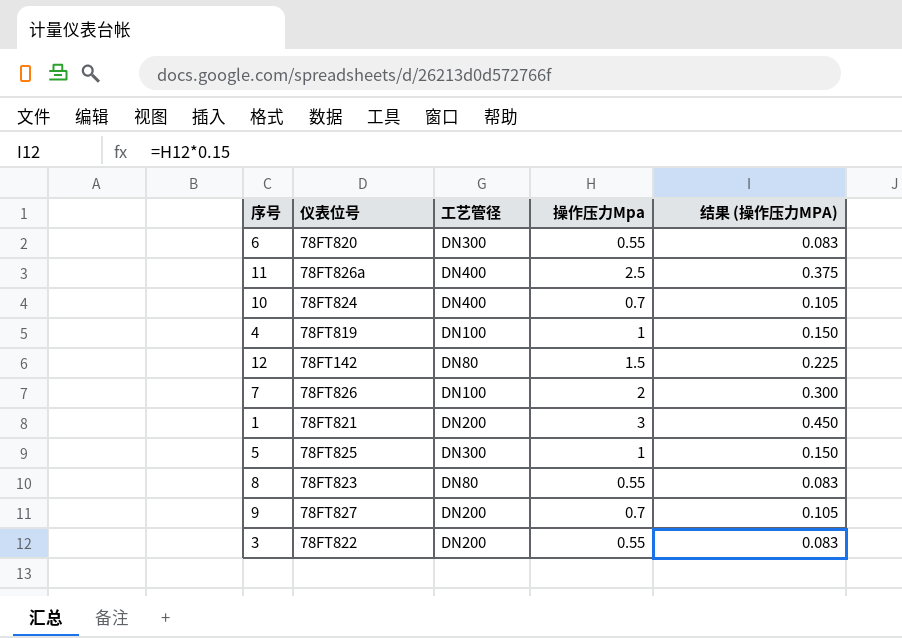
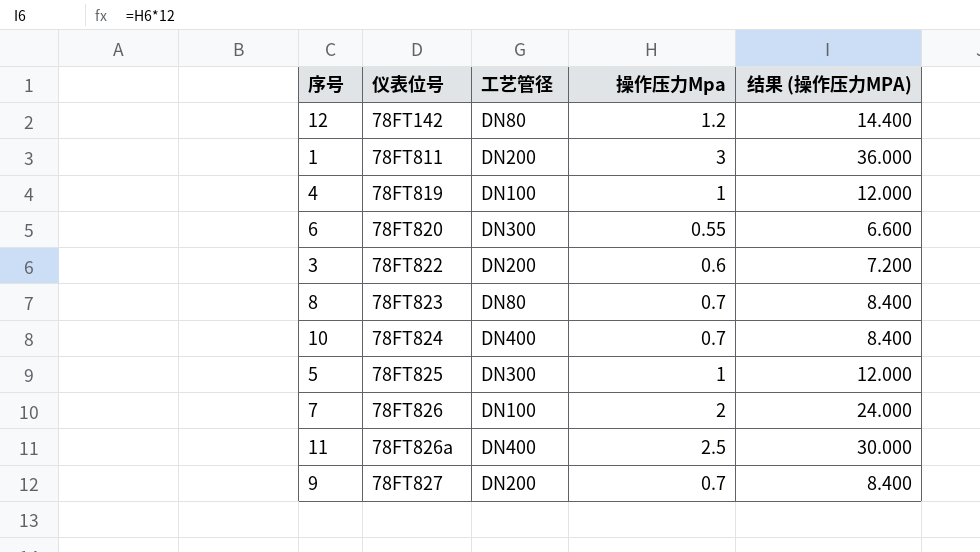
row order: none -> 仪表位号 ascending
column 结果 (操作压力MPA) | formula: [操作压力Mpa] * 0.15 -> [操作压力Mpa] * 12
12 | 操作压力Mpa: 1.5 -> 1.2
1 | 仪表位号: 78FT821 -> 78FT811
3 | 操作压力Mpa: 0.55 -> 0.6
8 | 操作压力Mpa: 0.55 -> 0.7

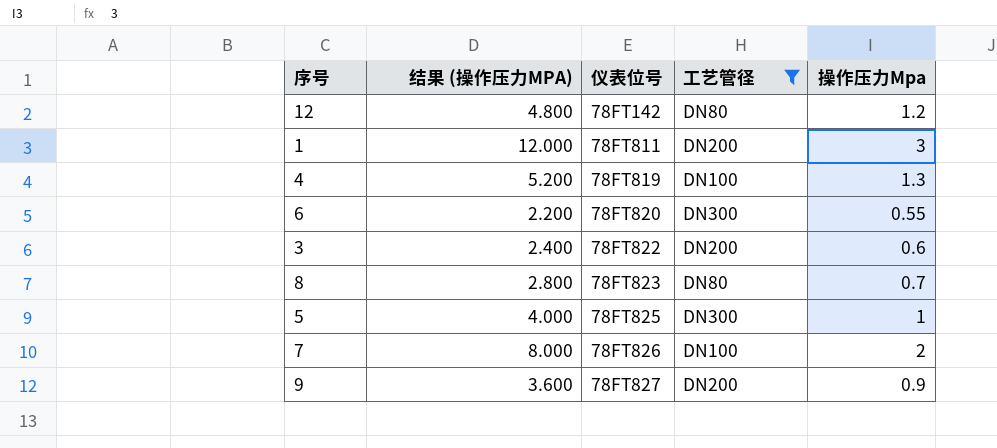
filter: none -> 工艺管径 != DN400
column 结果 (操作压力MPA) | formula: [操作压力Mpa] * 12 -> [操作压力Mpa] * 4
column 结果 (操作压力MPA) | position: 5 -> 2
4 | 操作压力Mpa: 1 -> 1.3
9 | 操作压力Mpa: 0.7 -> 0.9

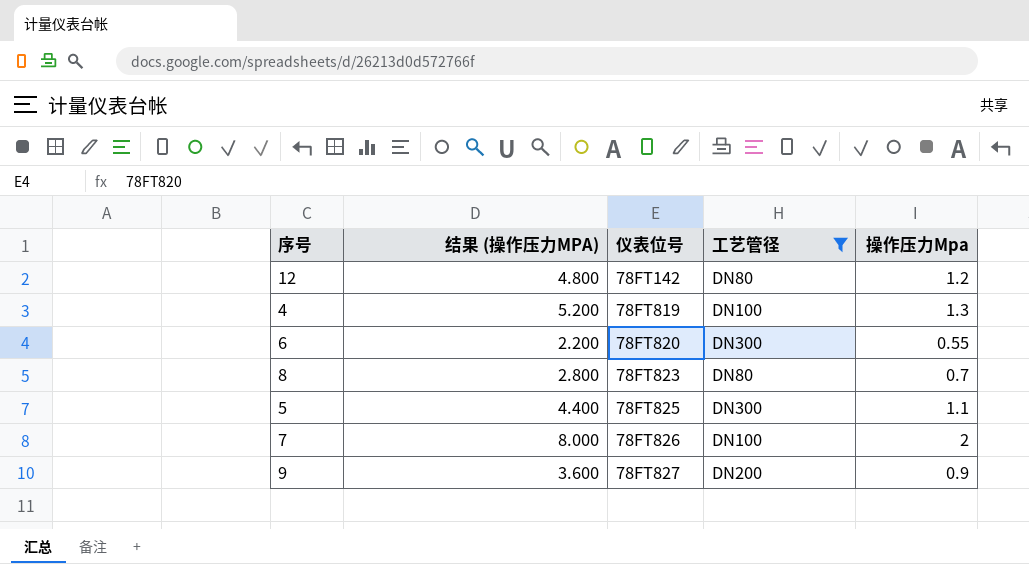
row 1: 12.000 | 78FT811 | DN200 | 3 -> none
row 3: 2.400 | 78FT822 | DN200 | 0.6 -> none
5 | 结果 (操作压力MPA): 4.000 -> 4.400
5 | 操作压力Mpa: 1 -> 1.1

